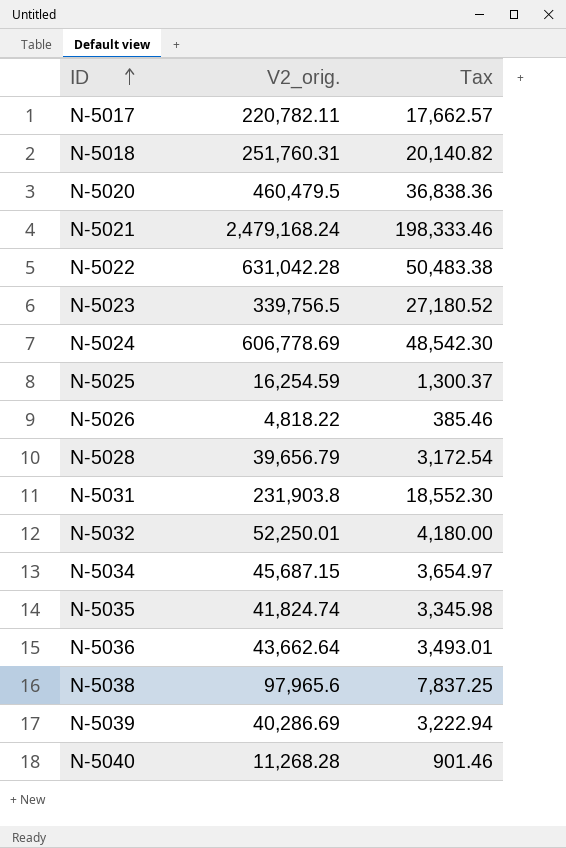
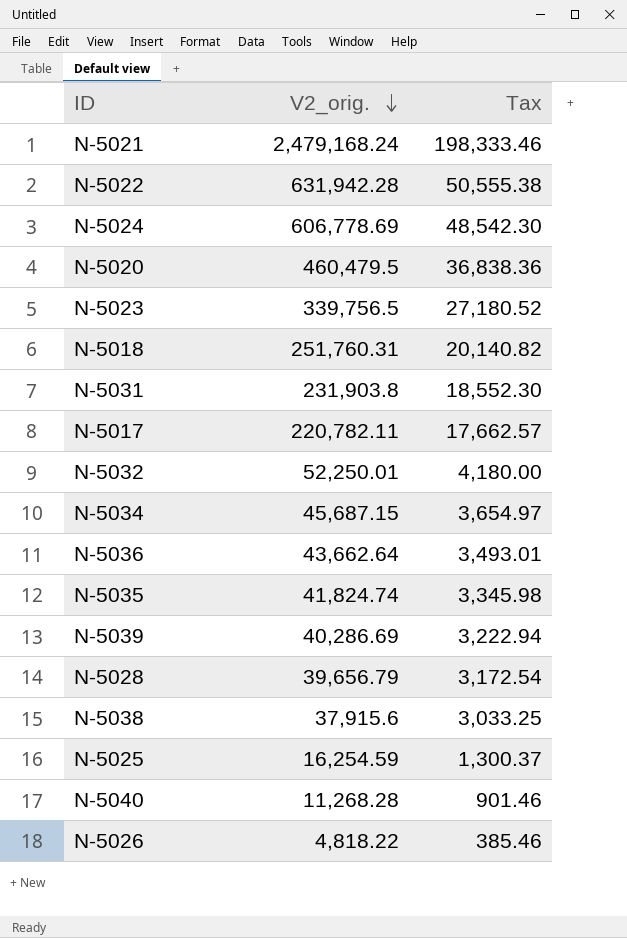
row order: ID ascending -> V2_orig. descending
N-5022 | V2_orig.: 631,042.28 -> 631,942.28
N-5022 | Tax: 50,483.38 -> 50,555.38
N-5038 | V2_orig.: 97,965.6 -> 37,915.6
N-5038 | Tax: 7,837.25 -> 3,033.25

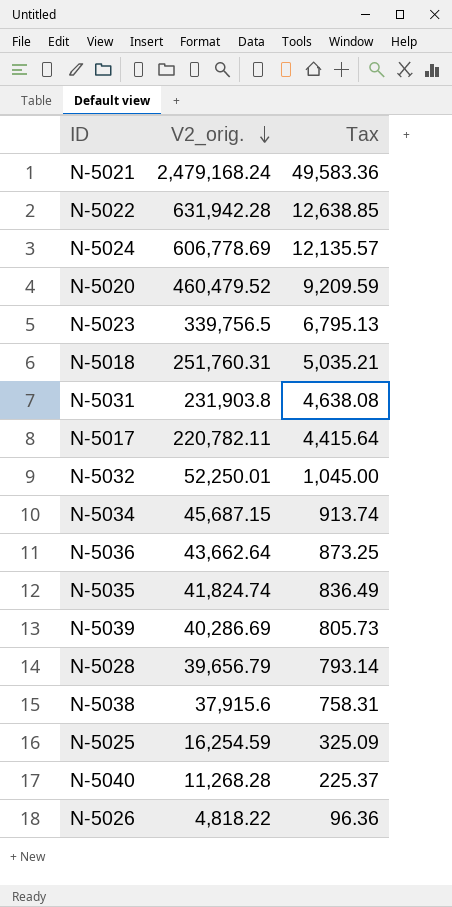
column Tax | formula: [V2_orig.] * 0.08 -> [V2_orig.] * 0.02
N-5020 | V2_orig.: 460,479.5 -> 460,479.52

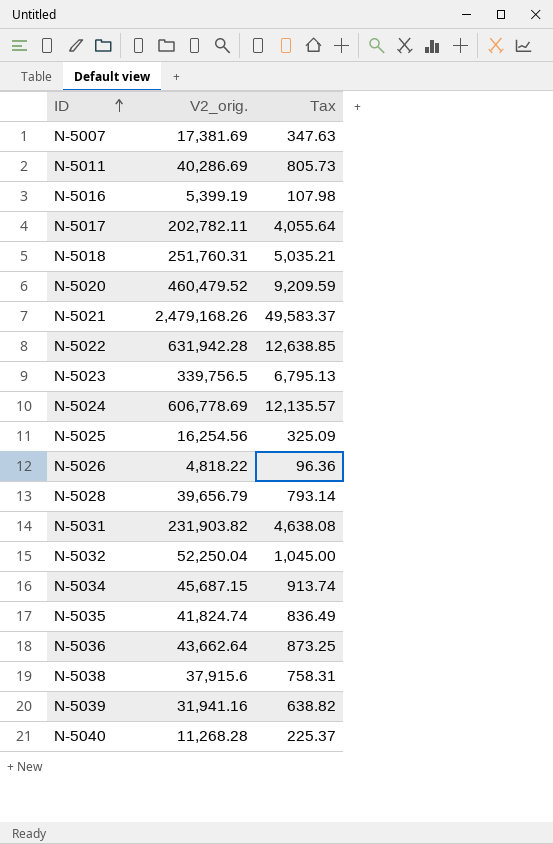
row order: V2_orig. descending -> ID ascending
row N-5007: none -> 17,381.69 | 347.63
row N-5011: none -> 40,286.69 | 805.73
row N-5016: none -> 5,399.19 | 107.98
N-5017 | V2_orig.: 220,782.11 -> 202,782.11
N-5017 | Tax: 4,415.64 -> 4,055.64
N-5021 | V2_orig.: 2,479,168.24 -> 2,479,168.26
N-5021 | Tax: 49,583.36 -> 49,583.37
N-5025 | V2_orig.: 16,254.59 -> 16,254.56
N-5031 | V2_orig.: 231,903.8 -> 231,903.82
N-5032 | V2_orig.: 52,250.01 -> 52,250.04
N-5039 | V2_orig.: 40,286.69 -> 31,941.16
N-5039 | Tax: 805.73 -> 638.82

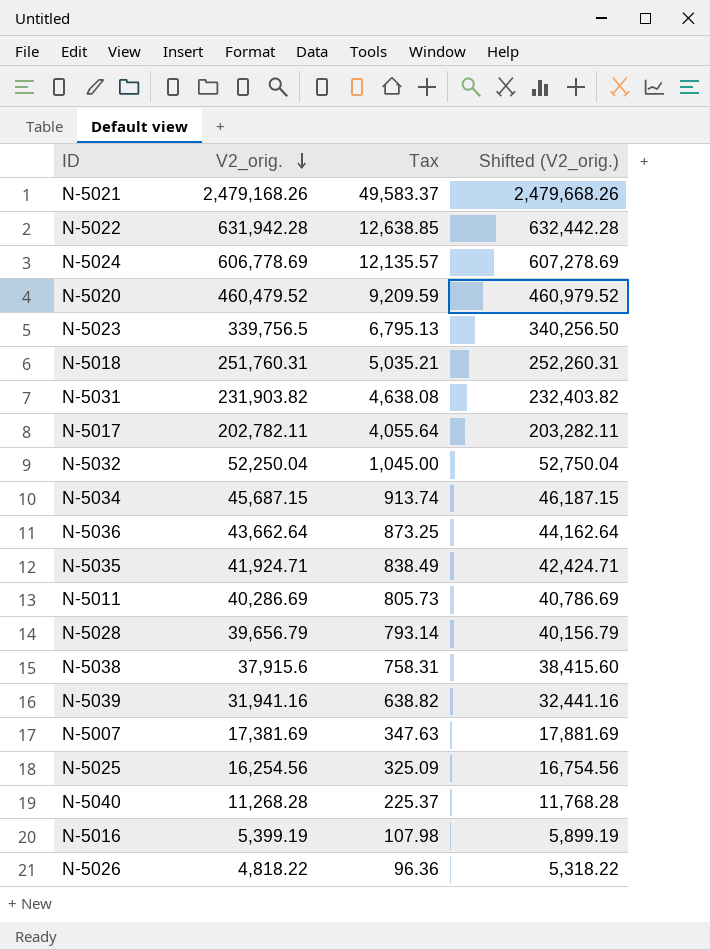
row order: ID ascending -> V2_orig. descending
column Shifted (V2_orig.) | formula: none -> [V2_orig.] + 500
N-5035 | V2_orig.: 41,824.74 -> 41,924.71
N-5035 | Tax: 836.49 -> 838.49

